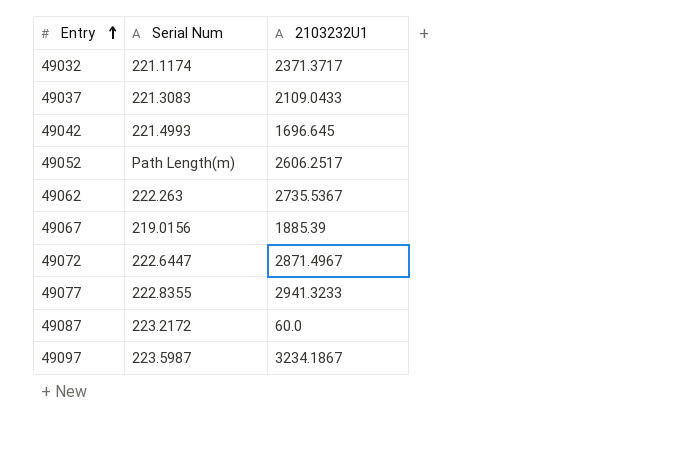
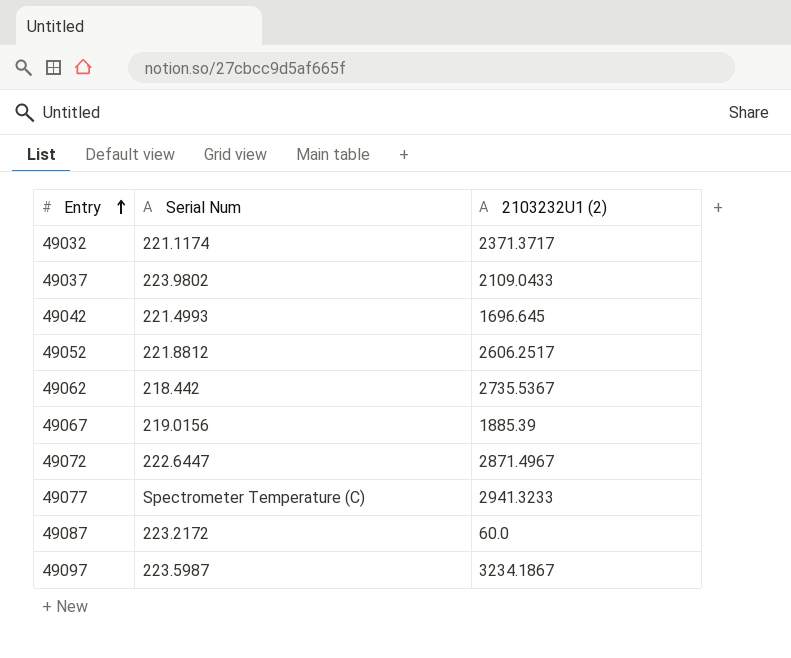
column name: 2103232U1 -> 2103232U1 (2)
49037 | Serial Num: 221.3083 -> 223.9802
49052 | Serial Num: Path Length(m) -> 221.8812
49062 | Serial Num: 222.263 -> 218.442
49077 | Serial Num: 222.8355 -> Spectrometer Temperature (C)

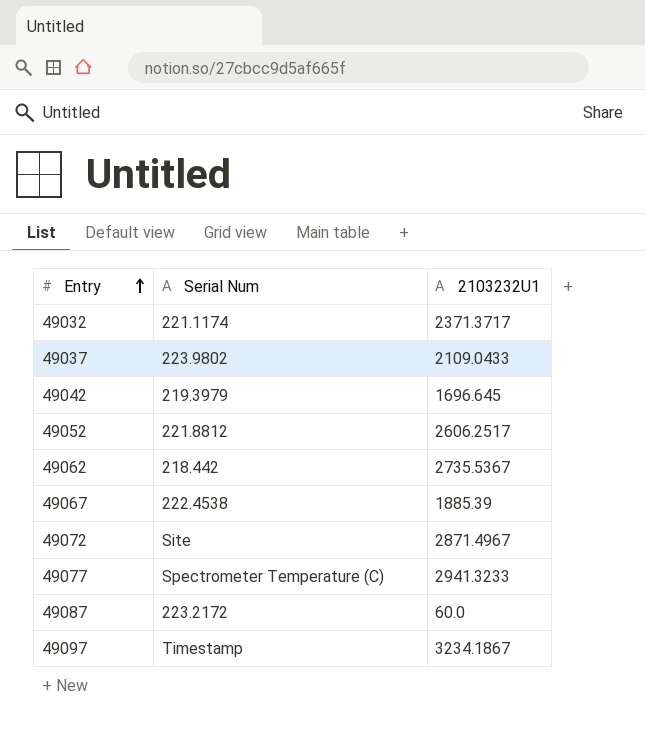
column name: 2103232U1 (2) -> 2103232U1
49042 | Serial Num: 221.4993 -> 219.3979
49067 | Serial Num: 219.0156 -> 222.4538
49072 | Serial Num: 222.6447 -> Site
49097 | Serial Num: 223.5987 -> Timestamp

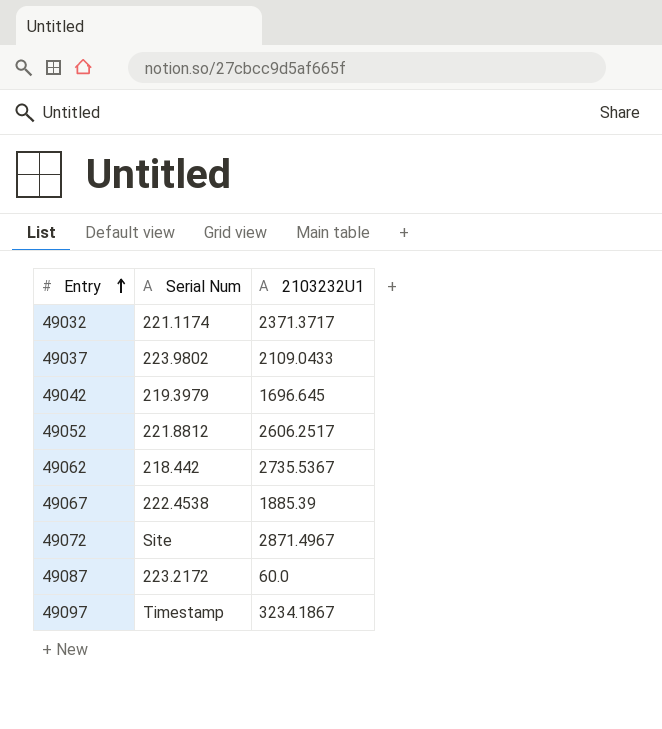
row 49077: Spectrometer Temperature (C) | 2941.3233 -> none

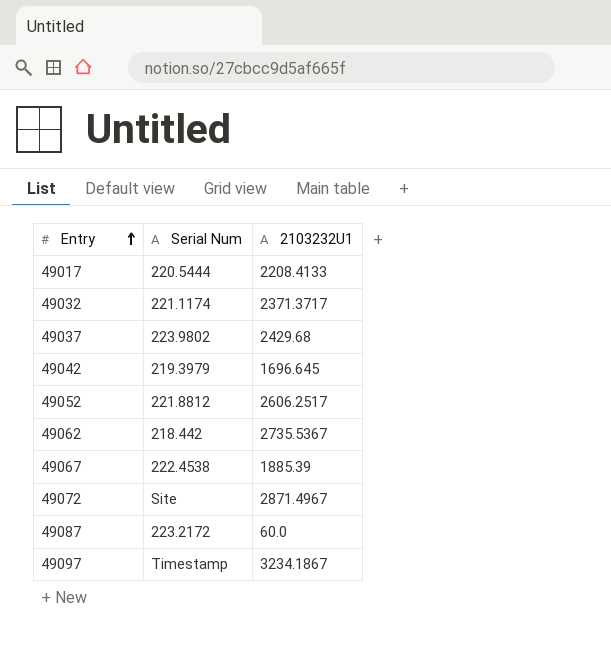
row 49017: none -> 220.5444 | 2208.4133
49037 | 2103232U1: 2109.0433 -> 2429.68

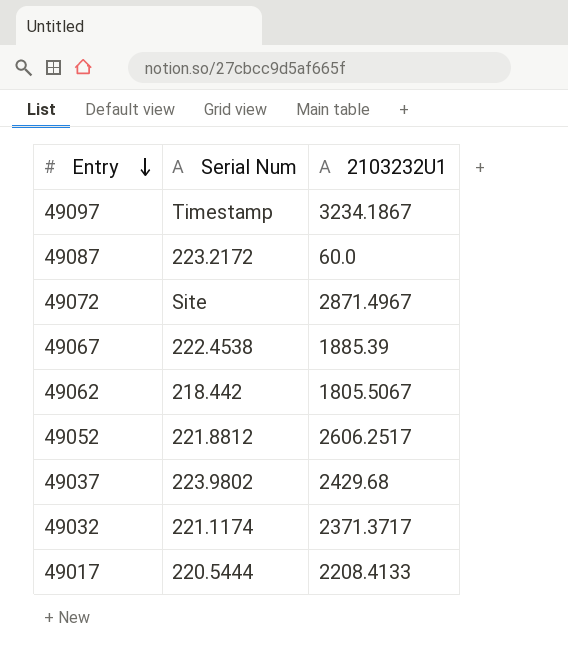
row order: Entry ascending -> Entry descending
row 49042: 219.3979 | 1696.645 -> none
49062 | 2103232U1: 2735.5367 -> 1805.5067

